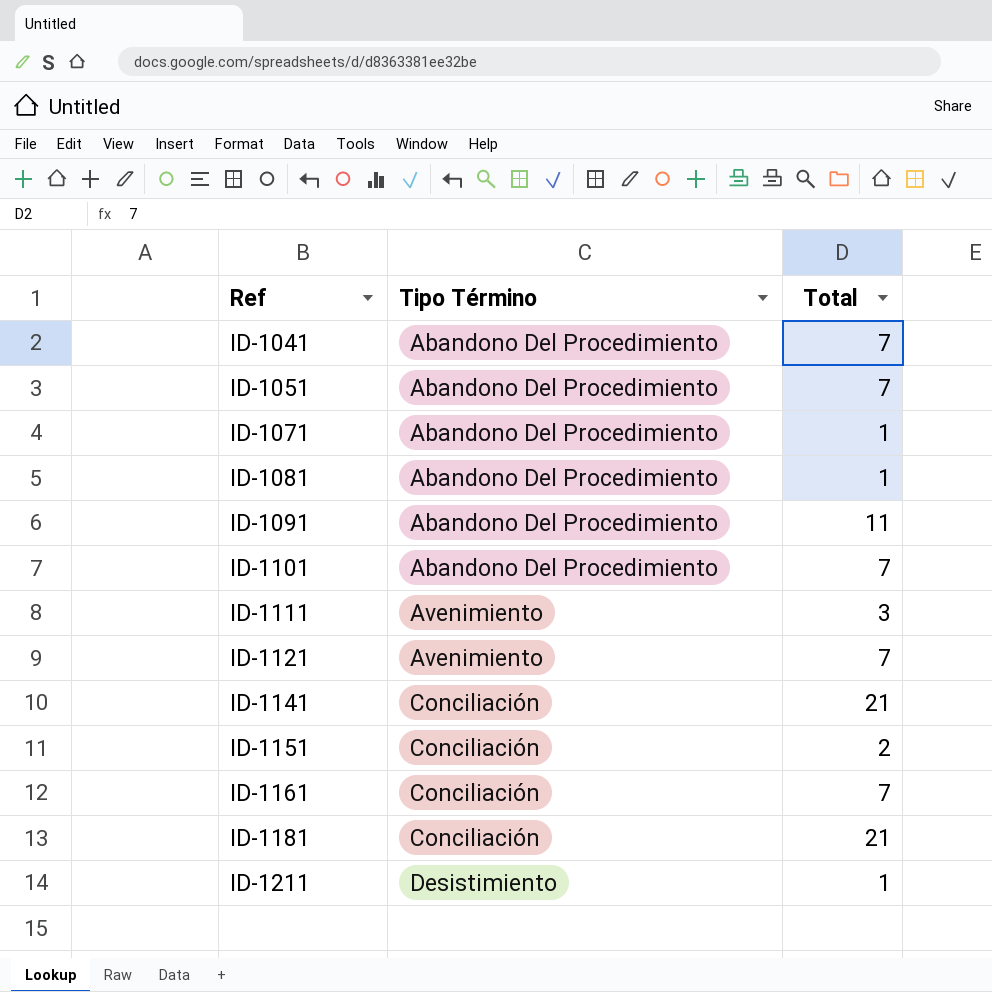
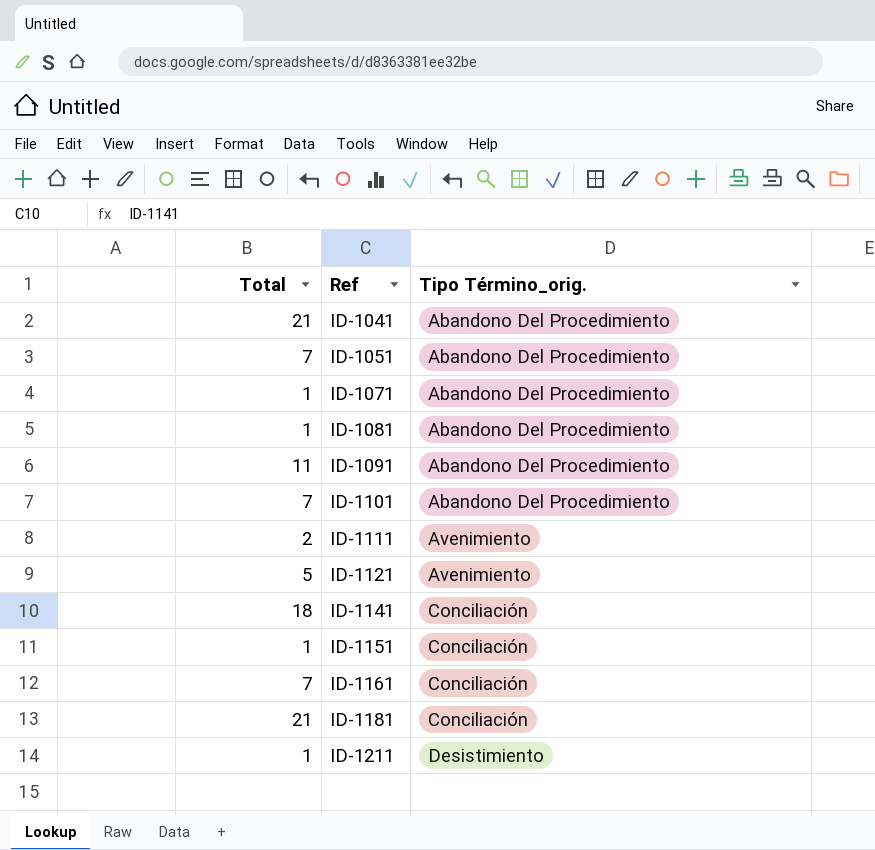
column Total | position: 3 -> 1
column name: Tipo Término -> Tipo Término_orig.
ID-1041 | Total: 7 -> 21
ID-1111 | Total: 3 -> 2
ID-1121 | Total: 7 -> 5
ID-1141 | Total: 21 -> 18
ID-1151 | Total: 2 -> 1

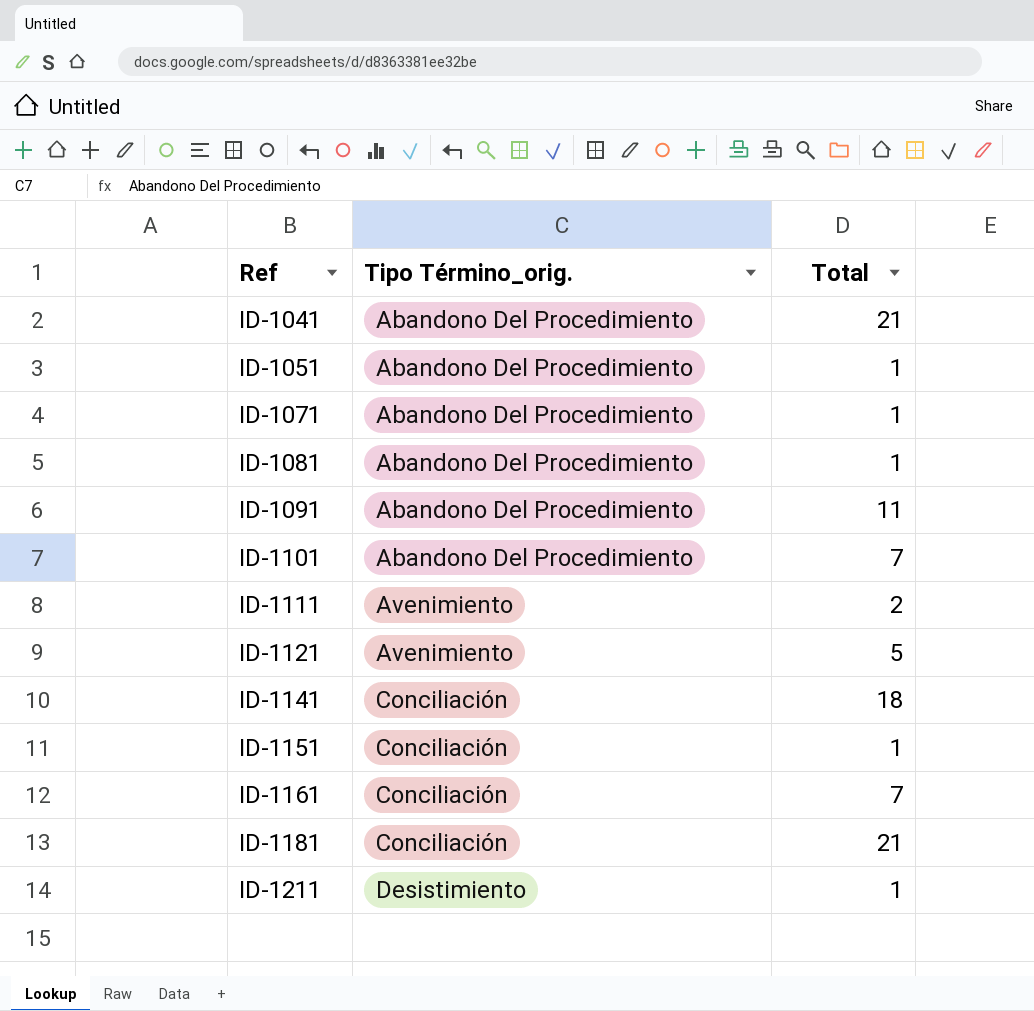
column Total | position: 1 -> 3
ID-1051 | Total: 7 -> 1

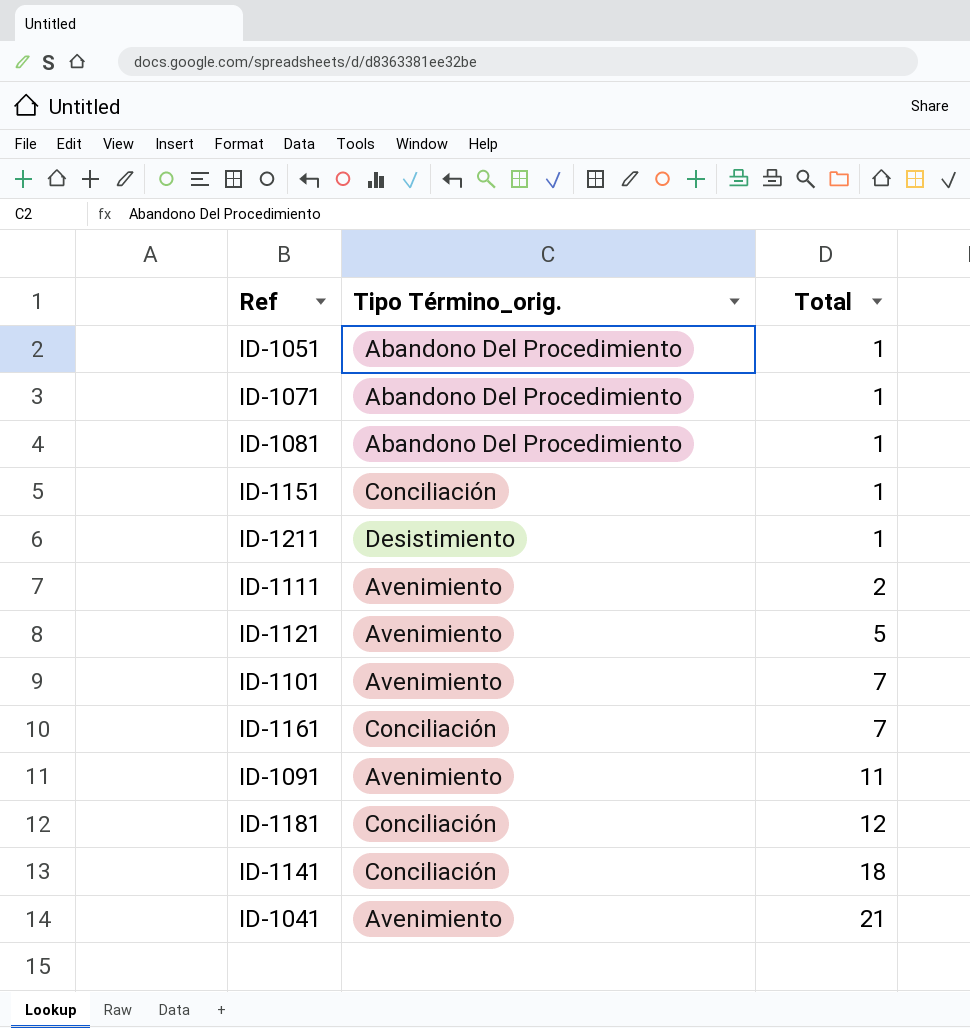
row order: Ref ascending -> Total ascending
ID-1101 | Tipo Término_orig.: Abandono Del Procedimiento -> Avenimiento
ID-1091 | Tipo Término_orig.: Abandono Del Procedimiento -> Avenimiento
ID-1181 | Total: 21 -> 12
ID-1041 | Tipo Término_orig.: Abandono Del Procedimiento -> Avenimiento

